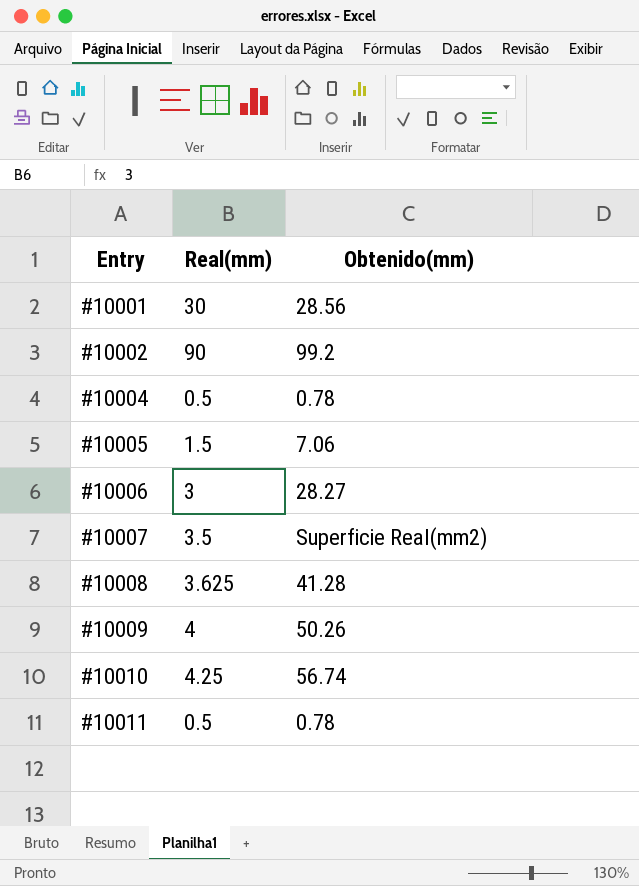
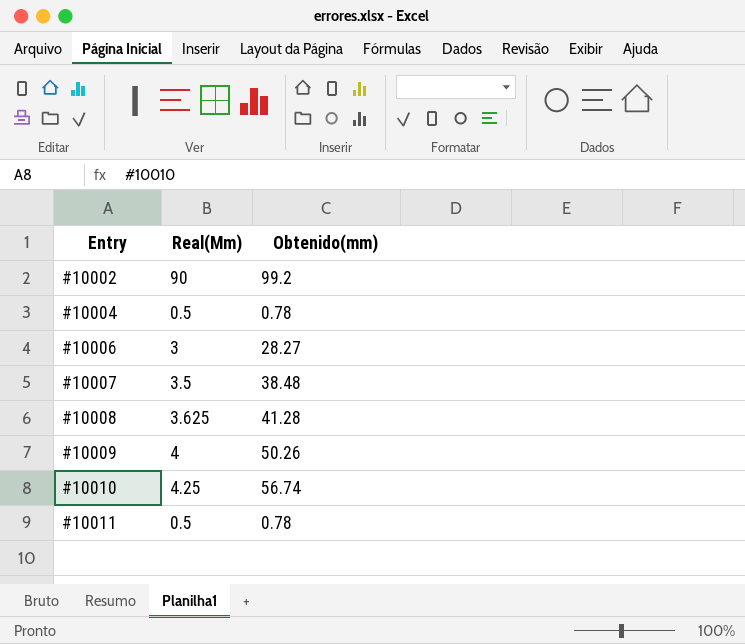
column name: Real(mm) -> Real(Mm)
row #10001: 30 | 28.56 -> none
row #10005: 1.5 | 7.06 -> none
#10007 | Obtenido(mm): Superficie Real(mm2) -> 38.48

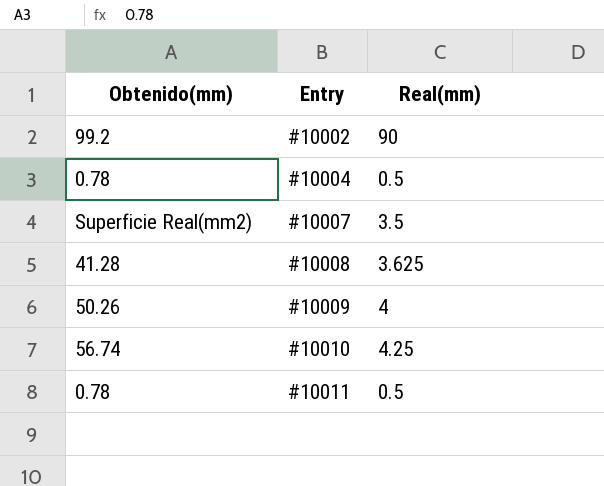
column Obtenido(mm) | position: 3 -> 1
column name: Real(Mm) -> Real(mm)
row #10006: 3 | 28.27 -> none
#10007 | Obtenido(mm): 38.48 -> Superficie Real(mm2)

